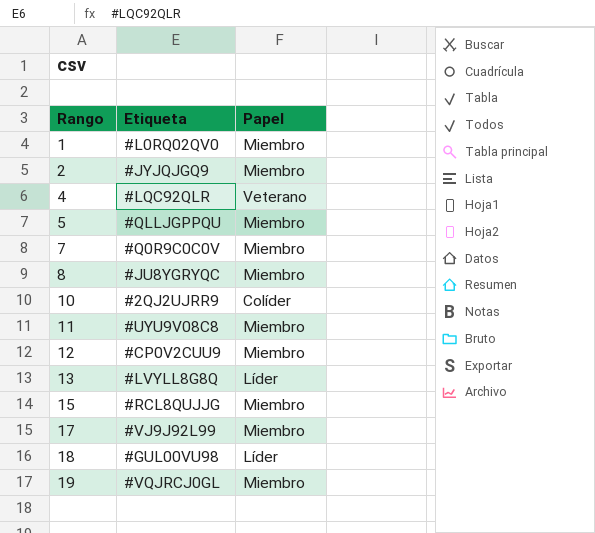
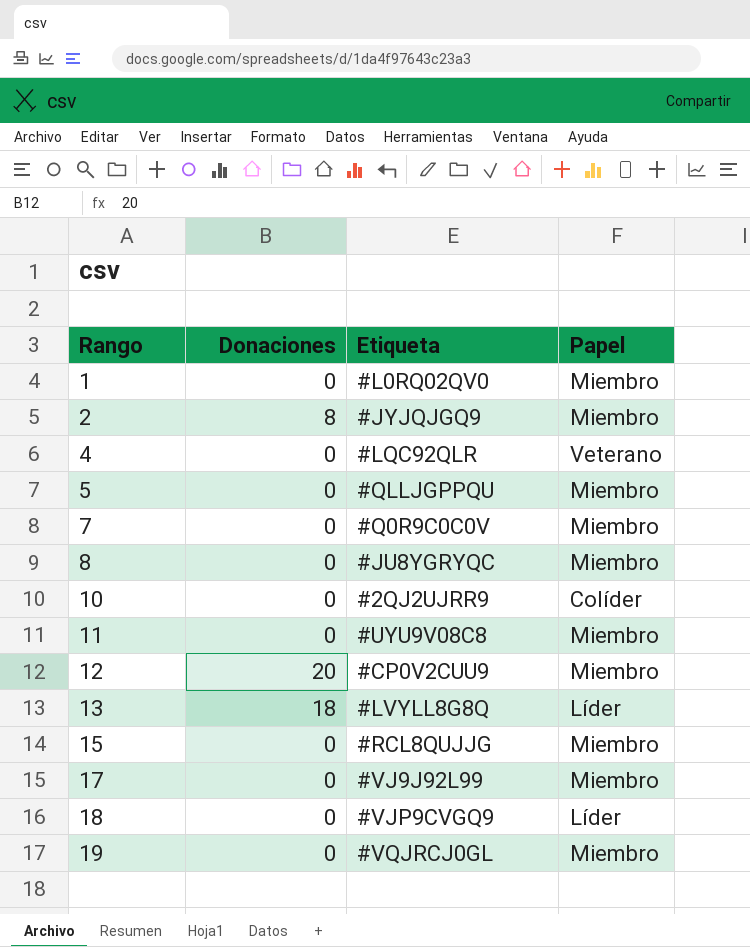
column Donaciones | position: none -> 2
18 | Etiqueta: #GUL00VU98 -> #VJP9CVGQ9

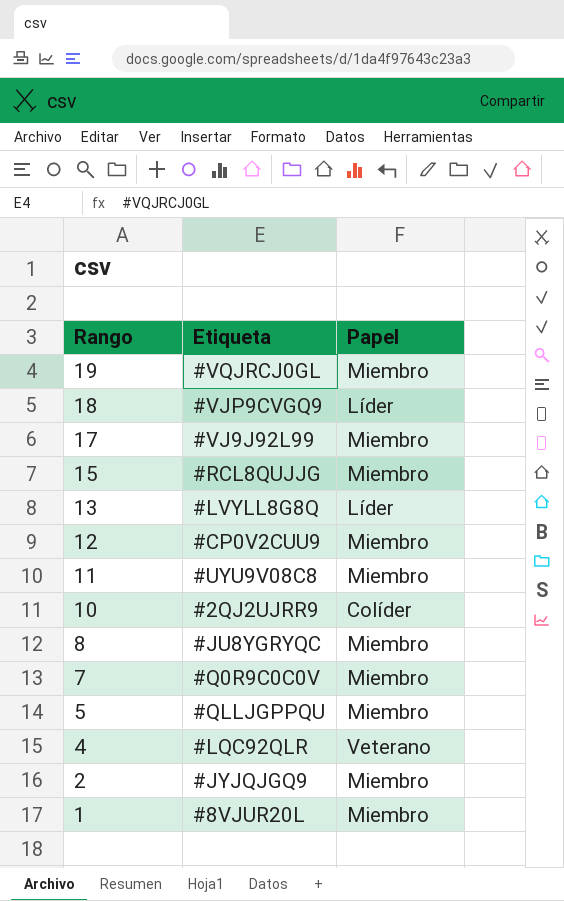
row order: Rango ascending -> Rango descending
column Donaciones | position: 2 -> none
1 | Etiqueta: #L0RQ02QV0 -> #8VJUR20L

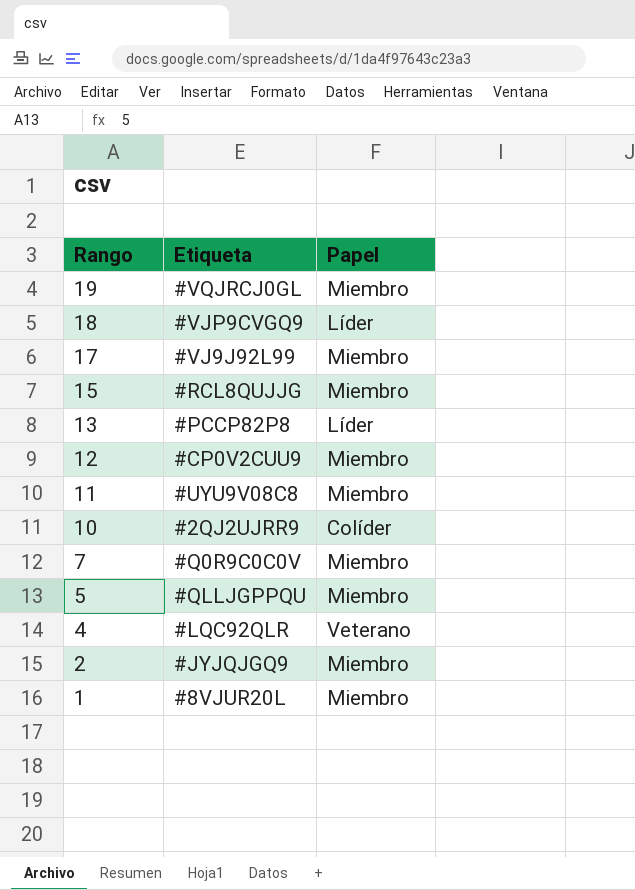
row 8: #JU8YGRYQC | Miembro -> none
13 | Etiqueta: #LVYLL8G8Q -> #PCCP82P8

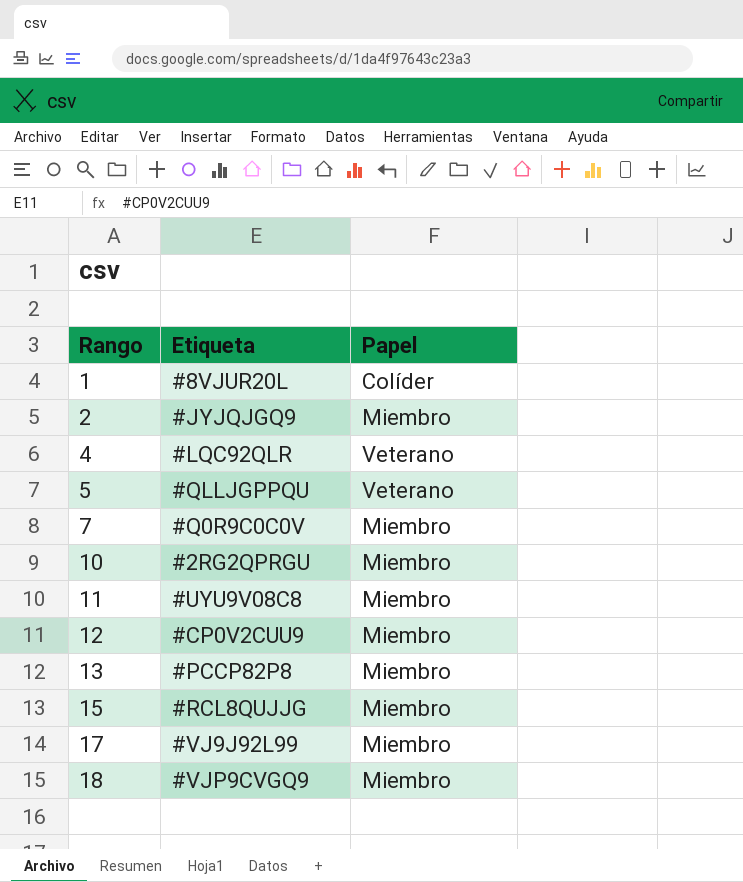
row order: Rango descending -> Rango ascending
row 19: #VQJRCJ0GL | Miembro -> none
1 | Papel: Miembro -> Colíder
5 | Papel: Miembro -> Veterano
10 | Etiqueta: #2QJ2UJRR9 -> #2RG2QPRGU
10 | Papel: Colíder -> Miembro
13 | Papel: Líder -> Miembro
18 | Papel: Líder -> Miembro

